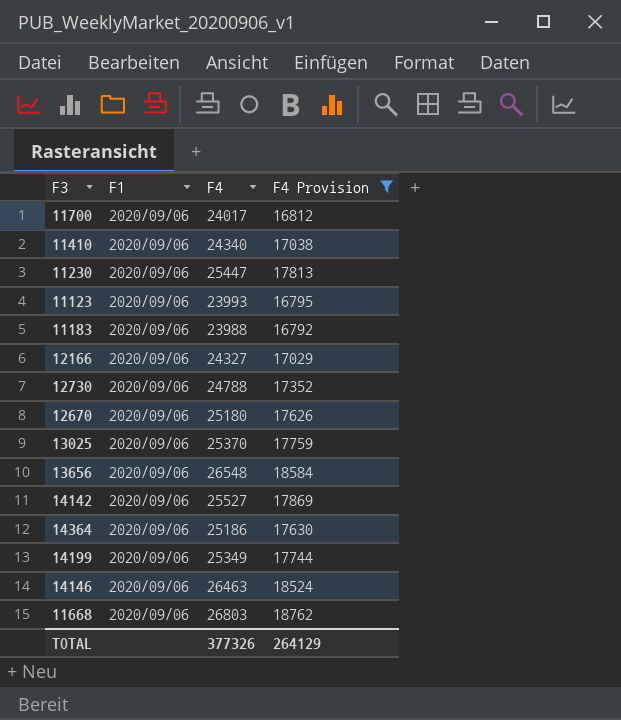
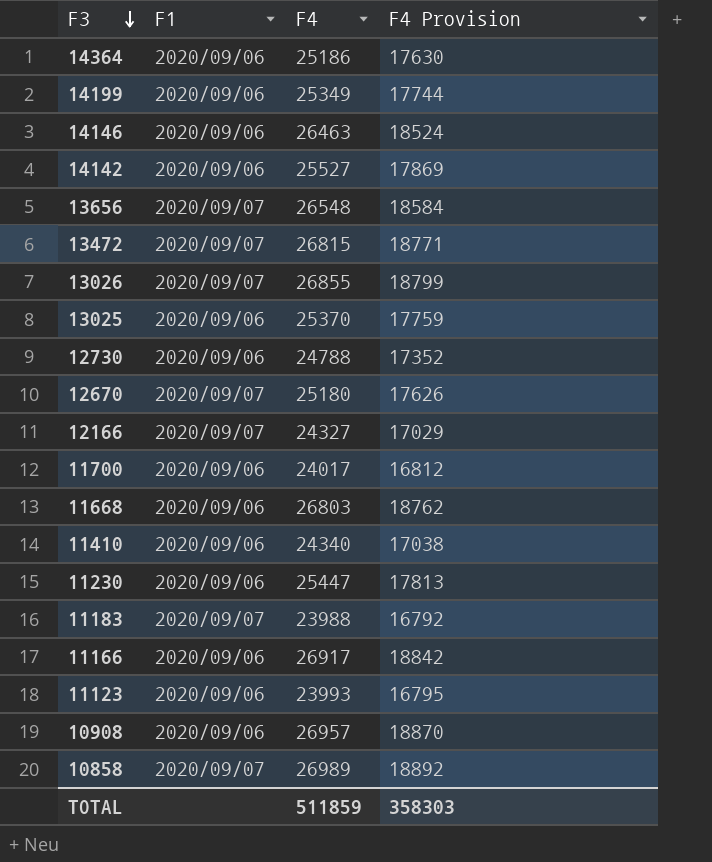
filter: F4 Provision <= 18762 -> none
row order: none -> F3 descending
13656 | F1: 2020/09/06 -> 2020/09/07
12670 | F1: 2020/09/06 -> 2020/09/07
12166 | F1: 2020/09/06 -> 2020/09/07
11183 | F1: 2020/09/06 -> 2020/09/07
TOTAL | F4: 377326 -> 511859
TOTAL | F4 Provision: 264129 -> 358303

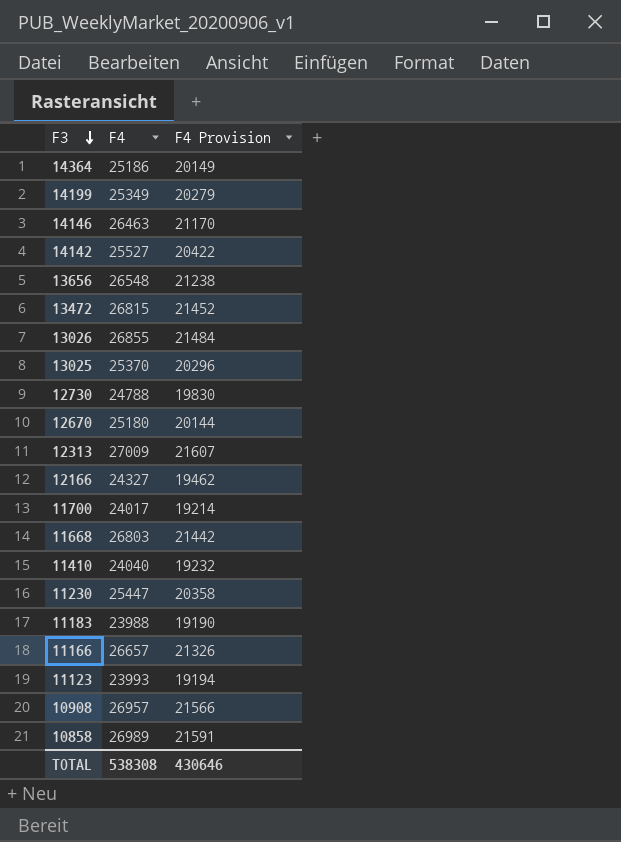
column F1 | position: 2 -> none
column F4 Provision | formula: [F4] * 0.7 -> [F4] * 0.8
row 12313: none -> 27009 | 21607
11410 | F4: 24340 -> 24040
11166 | F4: 26917 -> 26657
TOTAL | F4: 511859 -> 538308
TOTAL | F4 Provision: 358303 -> 430646

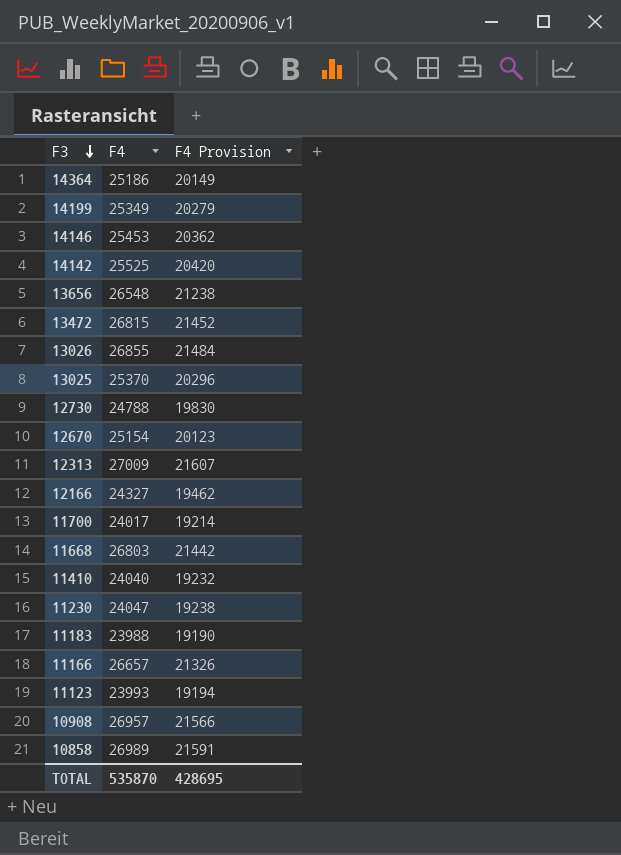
14146 | F4: 26463 -> 25453
14146 | F4 Provision: 21170 -> 20362
14142 | F4: 25527 -> 25525
14142 | F4 Provision: 20422 -> 20420
12670 | F4: 25180 -> 25154
12670 | F4 Provision: 20144 -> 20123
11230 | F4: 25447 -> 24047
11230 | F4 Provision: 20358 -> 19238
TOTAL | F4: 538308 -> 535870
TOTAL | F4 Provision: 430646 -> 428695

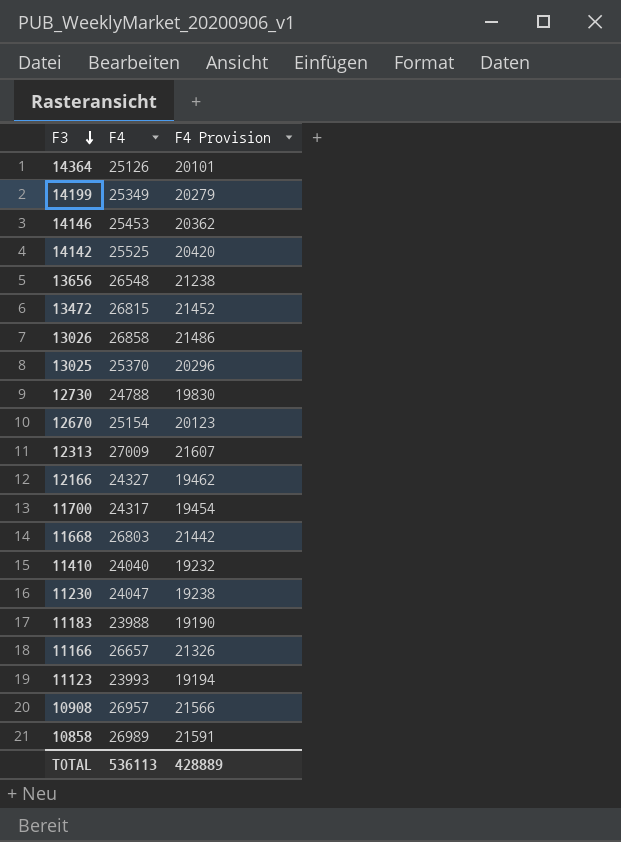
14364 | F4: 25186 -> 25126
14364 | F4 Provision: 20149 -> 20101
13026 | F4: 26855 -> 26858
13026 | F4 Provision: 21484 -> 21486
11700 | F4: 24017 -> 24317
11700 | F4 Provision: 19214 -> 19454
TOTAL | F4: 535870 -> 536113
TOTAL | F4 Provision: 428695 -> 428889

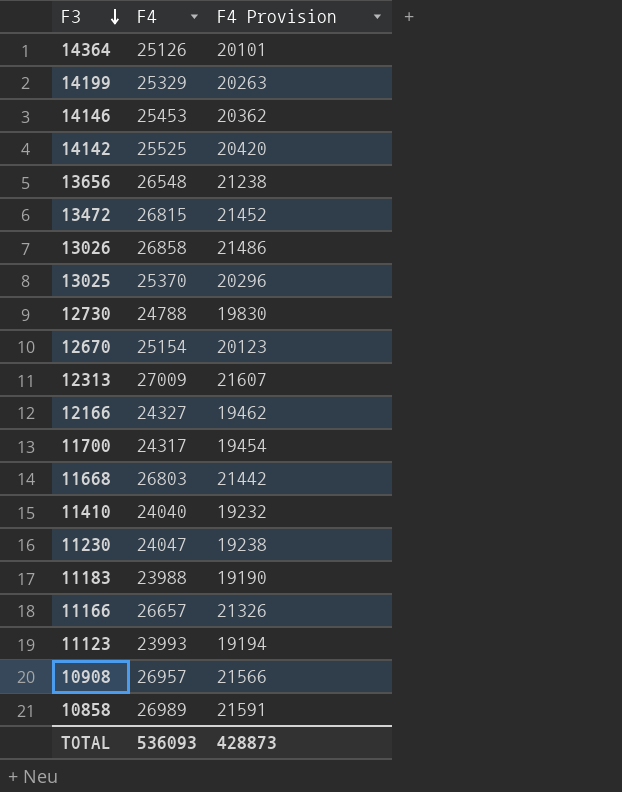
14199 | F4: 25349 -> 25329
14199 | F4 Provision: 20279 -> 20263
TOTAL | F4: 536113 -> 536093
TOTAL | F4 Provision: 428889 -> 428873

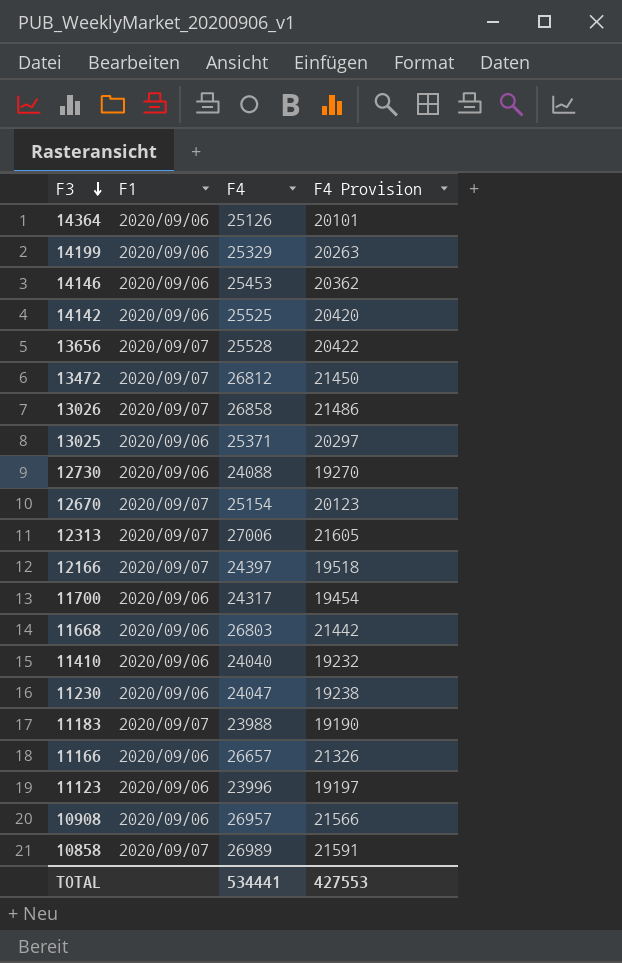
column F1 | position: none -> 2
13656 | F4: 26548 -> 25528
13656 | F4 Provision: 21238 -> 20422
13472 | F4: 26815 -> 26812
13472 | F4 Provision: 21452 -> 21450
13025 | F4: 25370 -> 25371
13025 | F4 Provision: 20296 -> 20297
12730 | F4: 24788 -> 24088
12730 | F4 Provision: 19830 -> 19270
12313 | F4: 27009 -> 27006
12313 | F4 Provision: 21607 -> 21605
12166 | F4: 24327 -> 24397
12166 | F4 Provision: 19462 -> 19518
11123 | F4: 23993 -> 23996
11123 | F4 Provision: 19194 -> 19197
TOTAL | F4: 536093 -> 534441
TOTAL | F4 Provision: 428873 -> 427553

